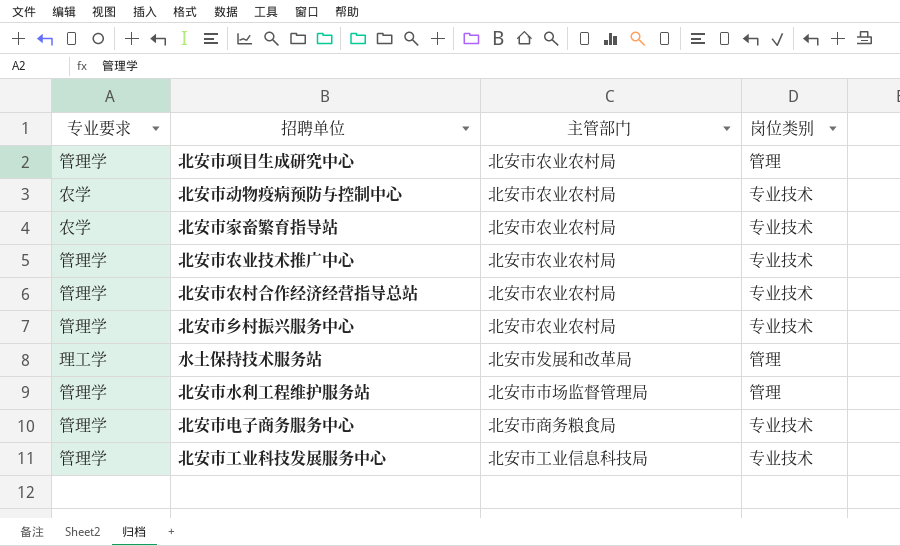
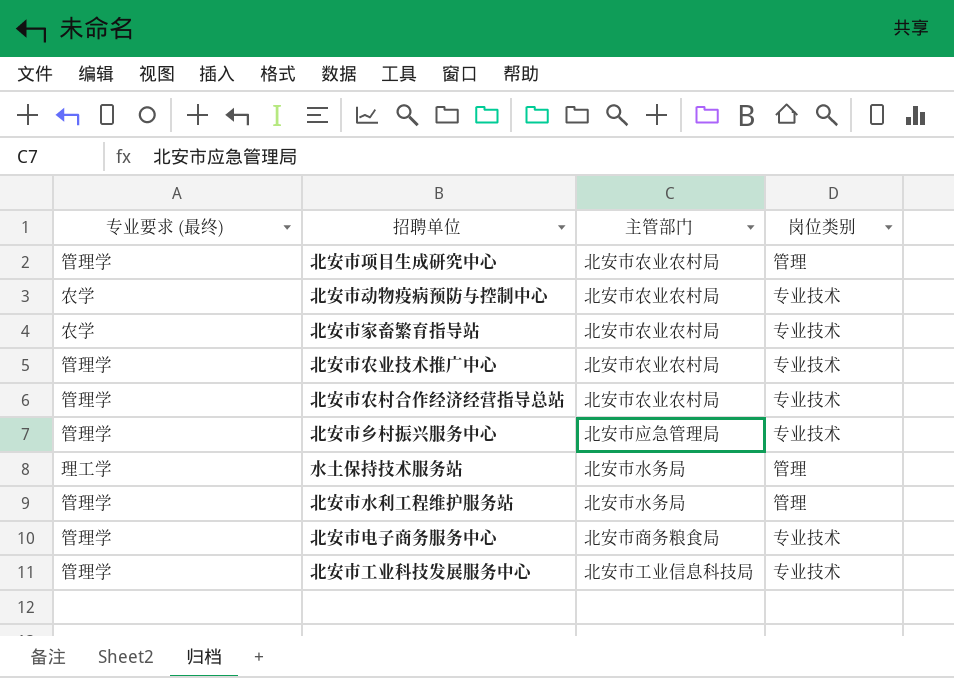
column name: 专业要求 -> 专业要求 (最终)
北安市乡村振兴服务中心 | 主管部门: 北安市农业农村局 -> 北安市应急管理局
水土保持技术服务站 | 主管部门: 北安市发展和改革局 -> 北安市水务局
北安市水利工程维护服务站 | 主管部门: 北安市市场监督管理局 -> 北安市水务局

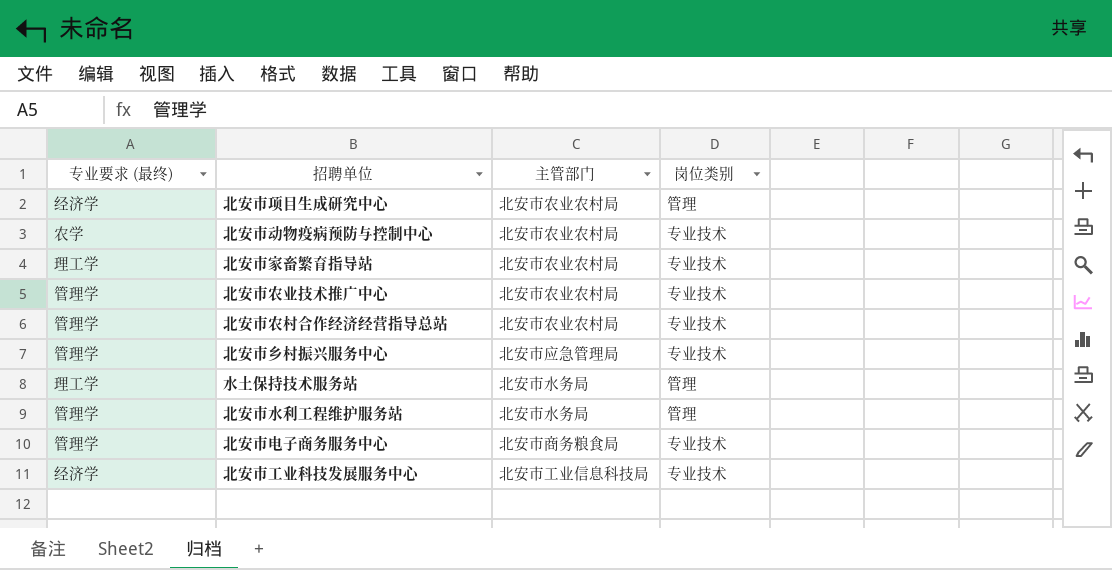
北安市项目生成研究中心 | 专业要求 (最终): 管理学 -> 经济学
北安市家畜繁育指导站 | 专业要求 (最终): 农学 -> 理工学
北安市工业科技发展服务中心 | 专业要求 (最终): 管理学 -> 经济学

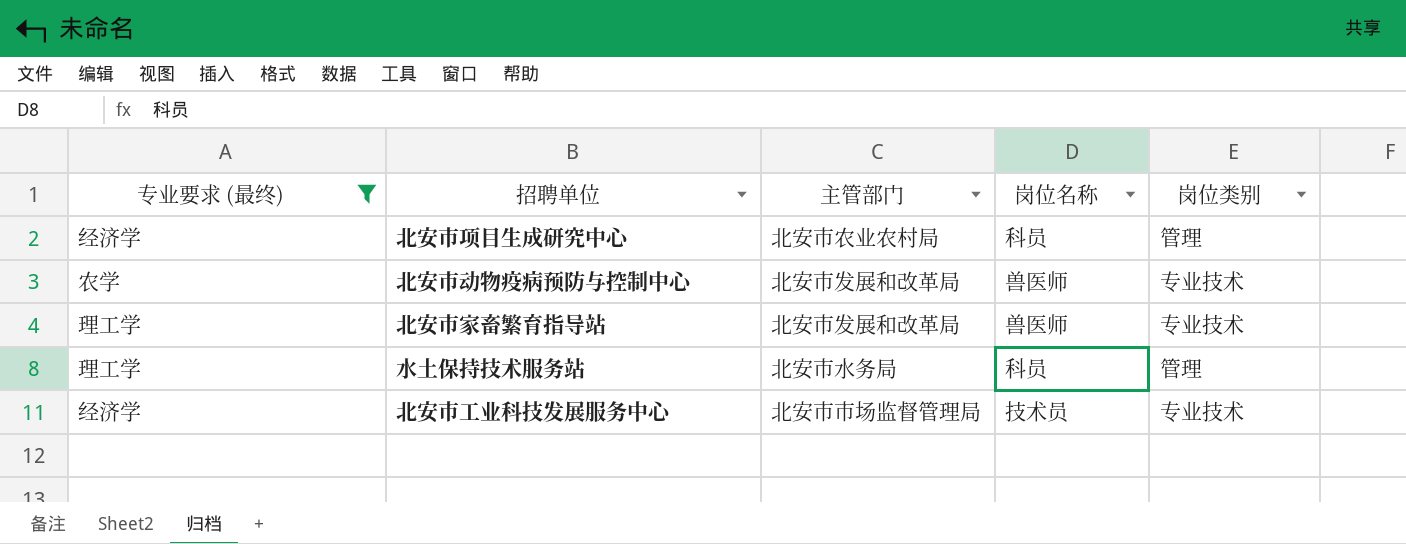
filter: none -> 专业要求 (最终) != 管理学
column 岗位名称 | position: none -> 4
北安市动物疫病预防与控制中心 | 主管部门: 北安市农业农村局 -> 北安市发展和改革局
北安市家畜繁育指导站 | 主管部门: 北安市农业农村局 -> 北安市发展和改革局
北安市工业科技发展服务中心 | 主管部门: 北安市工业信息科技局 -> 北安市市场监督管理局

